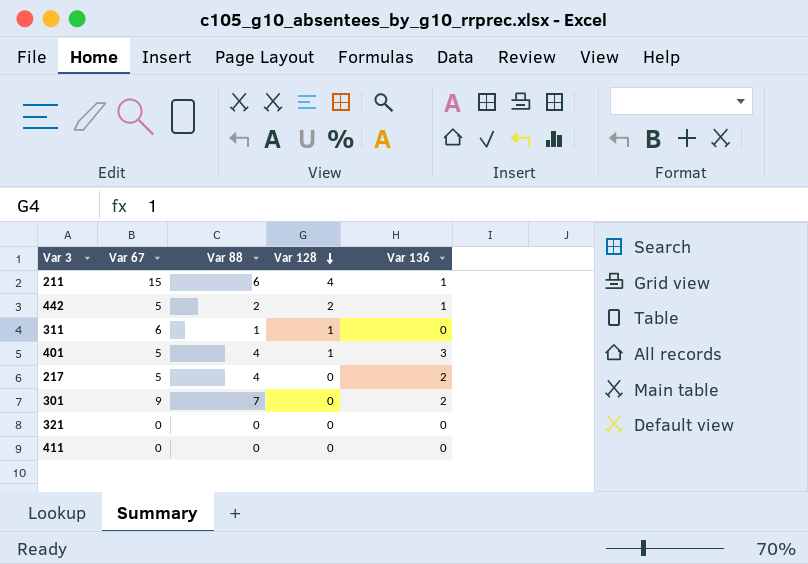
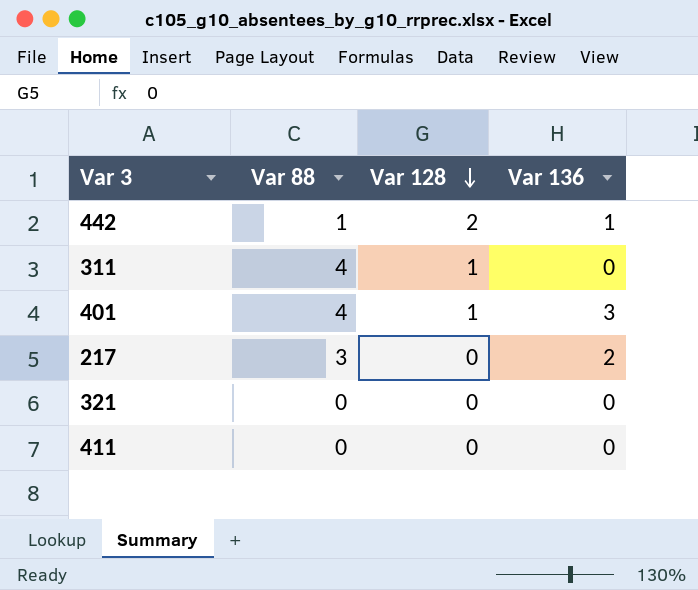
column Var 67 | position: 2 -> none
row 211: 15 | 6 | 4 | 1 -> none
row 301: 9 | 7 | 0 | 2 -> none
442 | Var 88: 2 -> 1
311 | Var 88: 1 -> 4
217 | Var 88: 4 -> 3

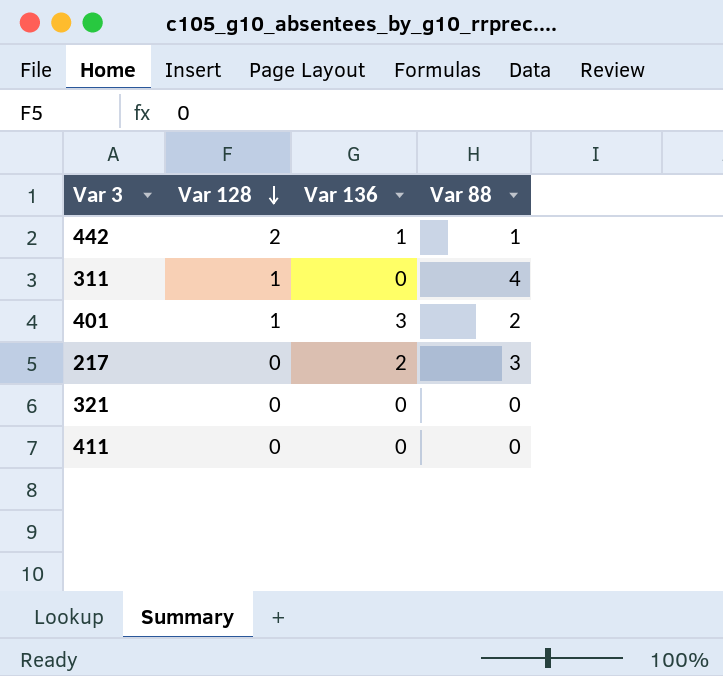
column Var 88 | position: 2 -> 4
401 | Var 88: 4 -> 2

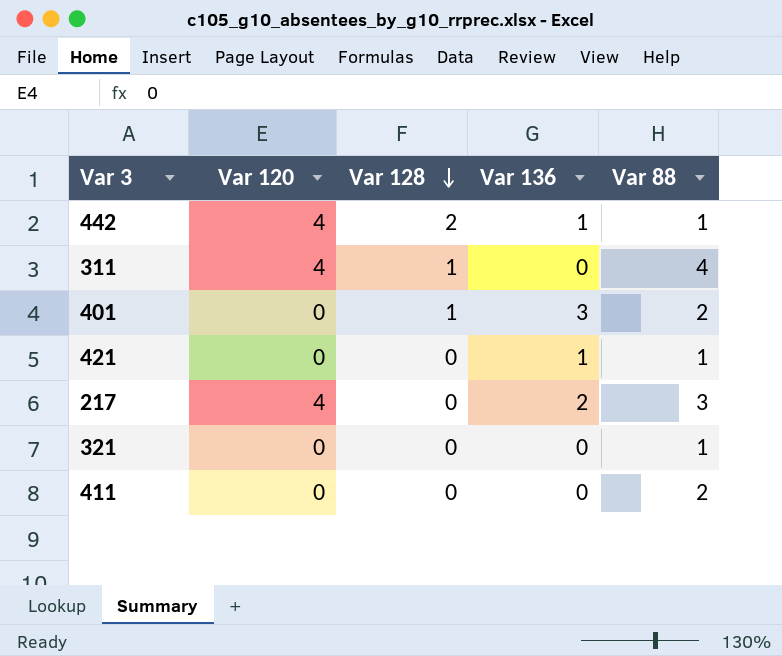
column Var 120 | position: none -> 2
row 421: none -> 0 | 0 | 1 | 1
321 | Var 88: 0 -> 1
411 | Var 88: 0 -> 2

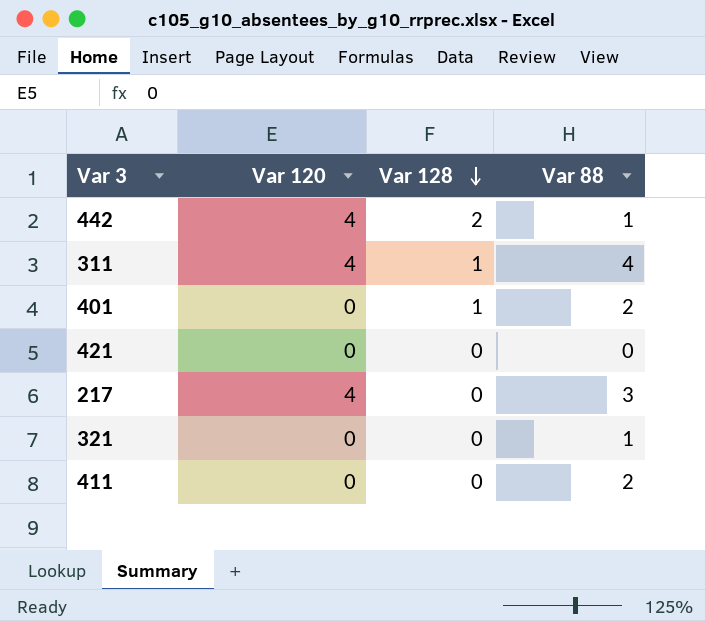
column Var 136 | position: 4 -> none
421 | Var 88: 1 -> 0

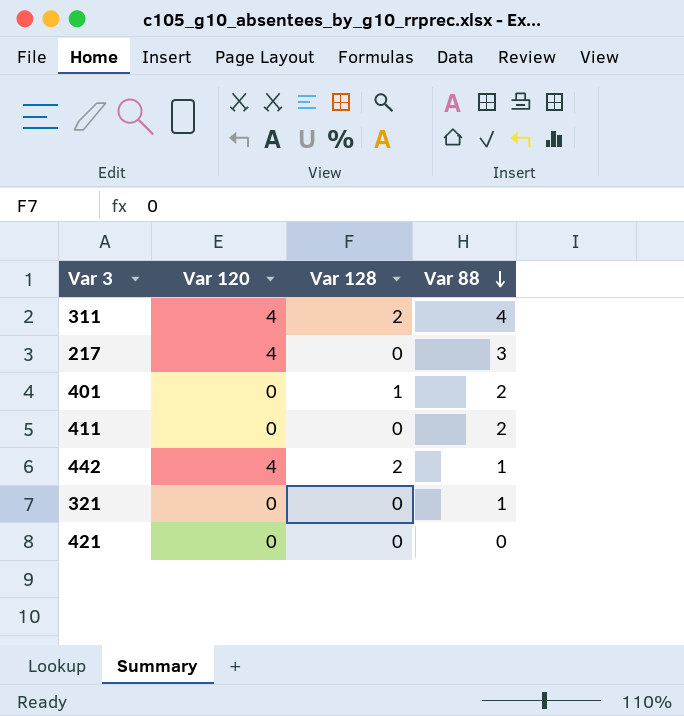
row order: Var 128 descending -> Var 88 descending
311 | Var 128: 1 -> 2

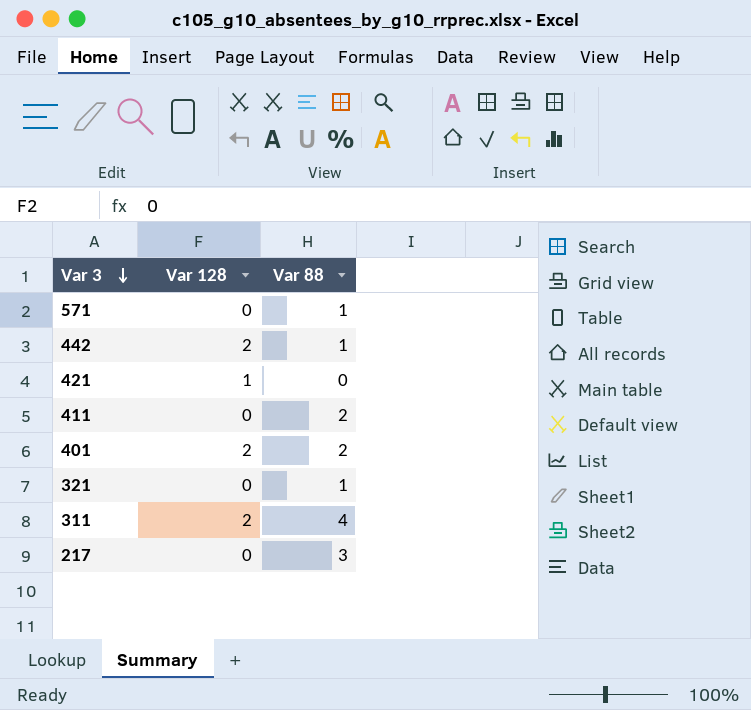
row order: Var 88 descending -> Var 3 descending
column Var 120 | position: 2 -> none
row 571: none -> 0 | 1
421 | Var 128: 0 -> 1
401 | Var 128: 1 -> 2

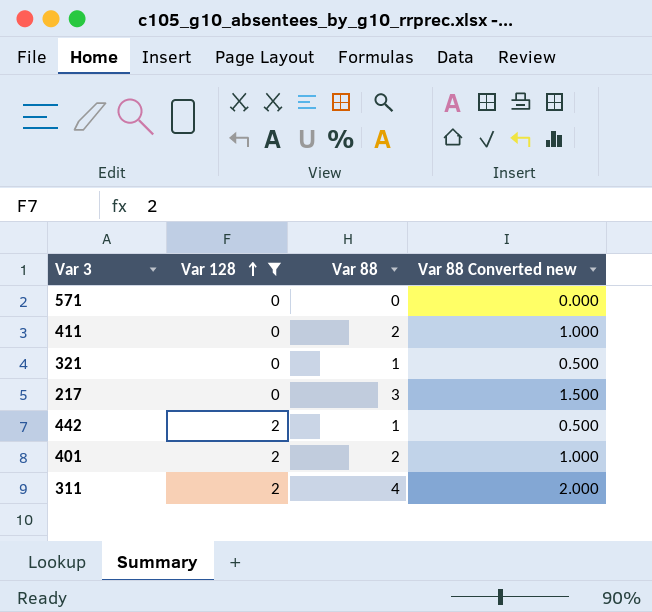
filter: none -> Var 128 != 1
row order: Var 3 descending -> Var 128 ascending
column Var 88 Converted new | formula: none -> [Var 88] * 0.5
571 | Var 88: 1 -> 0

